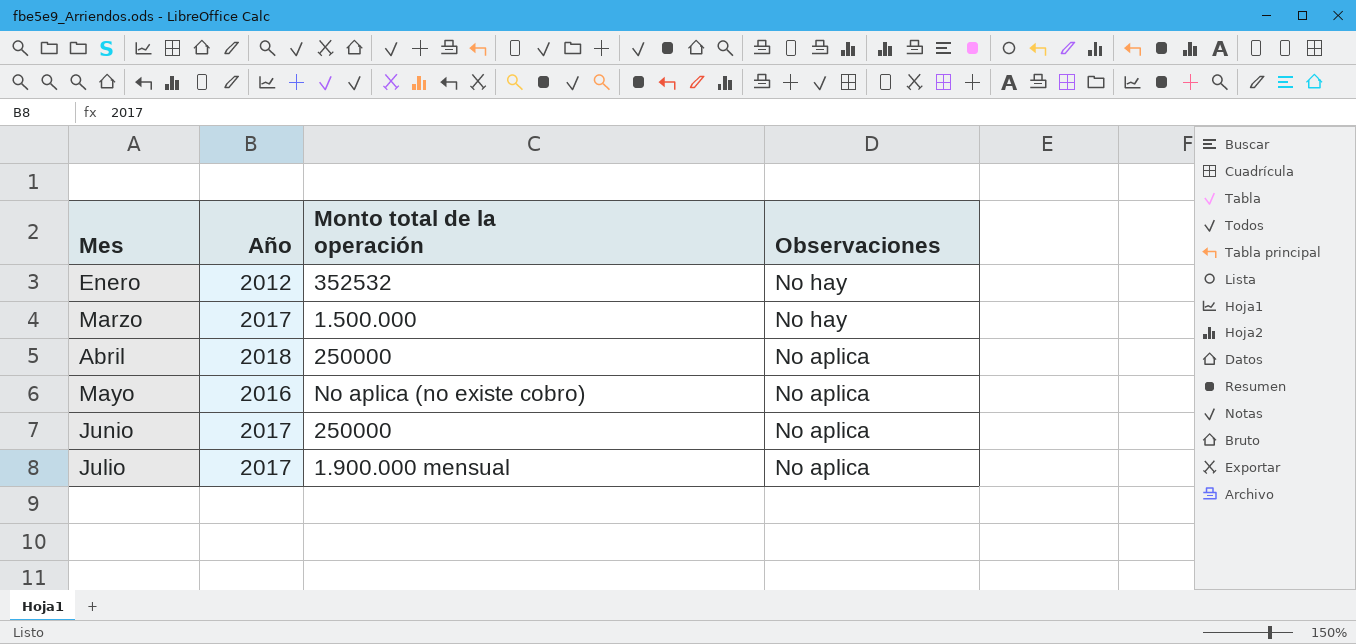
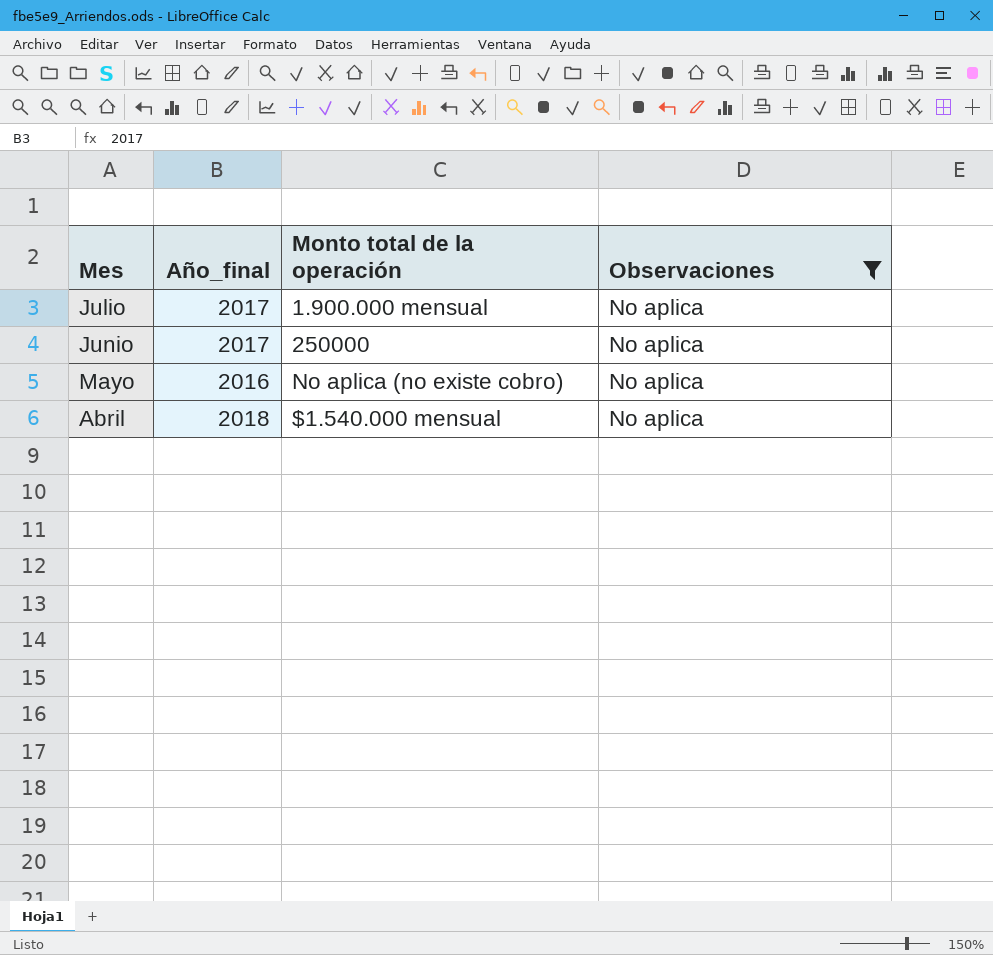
filter: none -> Observaciones = No aplica
row order: Mes ascending -> Mes descending
column name: Año -> Año_final
Abril | Monto total de la operación: 250000 -> $1.540.000 mensual

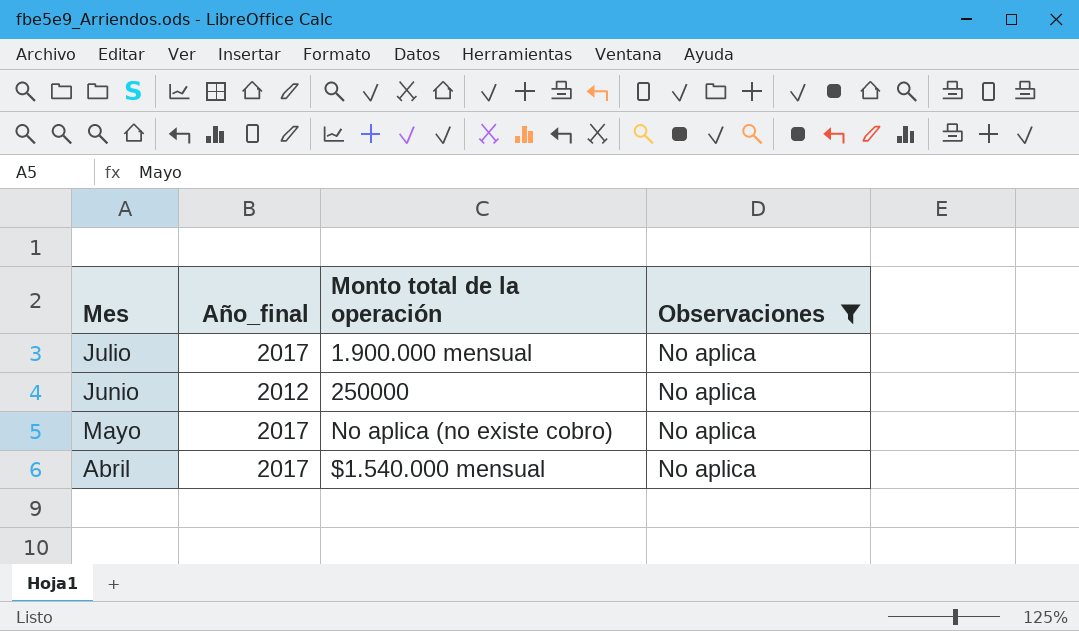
Junio | Año_final: 2017 -> 2012
Mayo | Año_final: 2016 -> 2017
Abril | Año_final: 2018 -> 2017

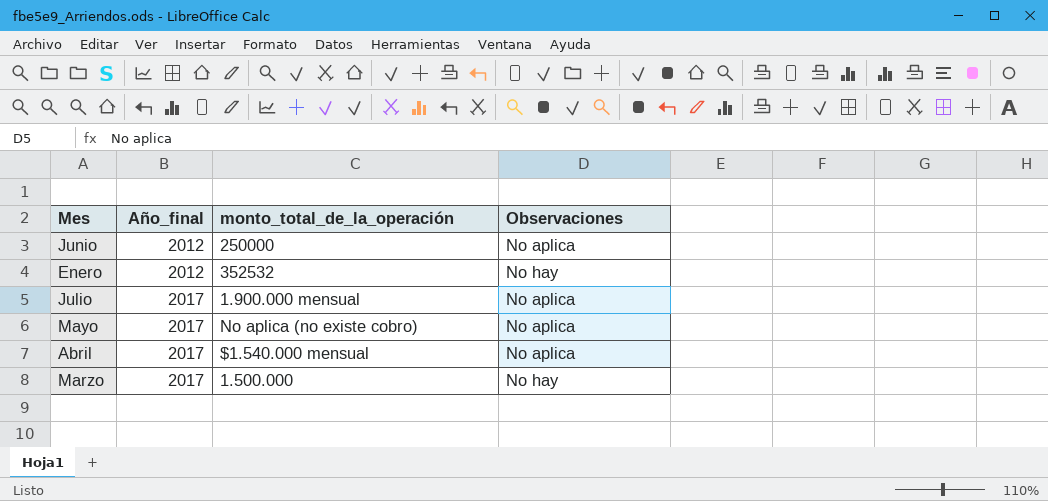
filter: Observaciones = No aplica -> none
row order: Mes descending -> Año_final ascending
column name: Monto total de la operación -> monto_total_de_la_operación

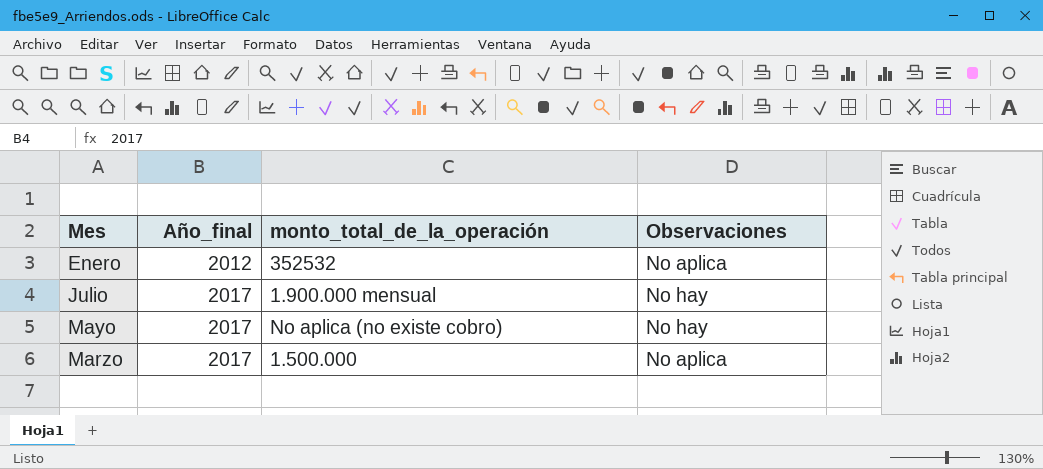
row Junio: 2012 | 250000 | No aplica -> none
row Abril: 2017 | $1.540.000 mensual | No aplica -> none
Enero | Observaciones: No hay -> No aplica
Julio | Observaciones: No aplica -> No hay
Mayo | Observaciones: No aplica -> No hay
Marzo | Observaciones: No hay -> No aplica

